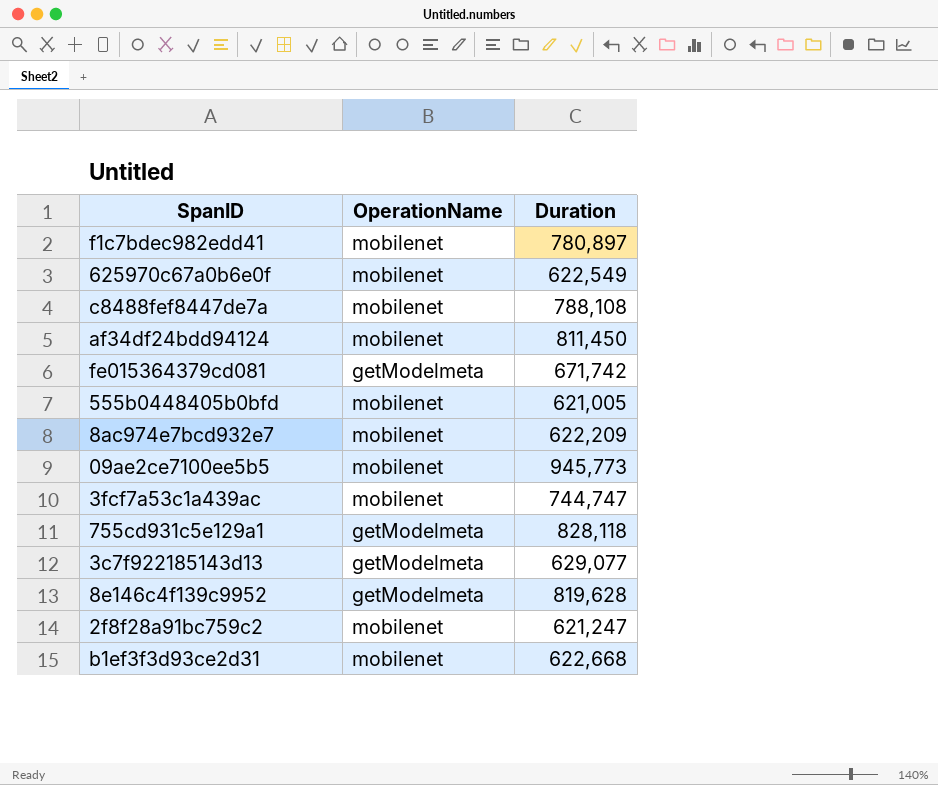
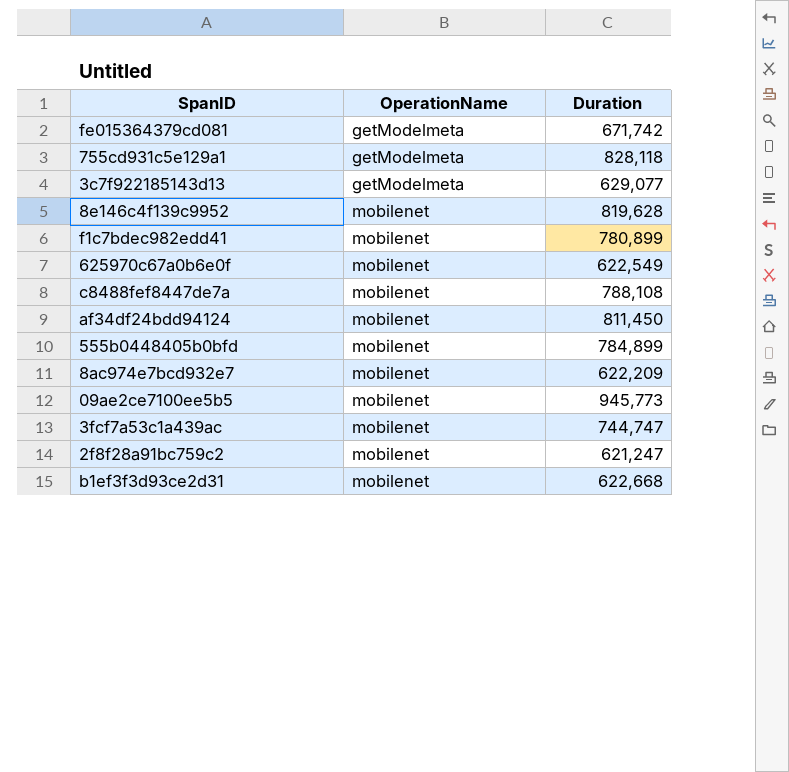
row order: none -> OperationName ascending
8e146c4f139c9952 | OperationName: getModelmeta -> mobilenet
f1c7bdec982edd41 | Duration: 780,897 -> 780,899
555b0448405b0bfd | Duration: 621,005 -> 784,899

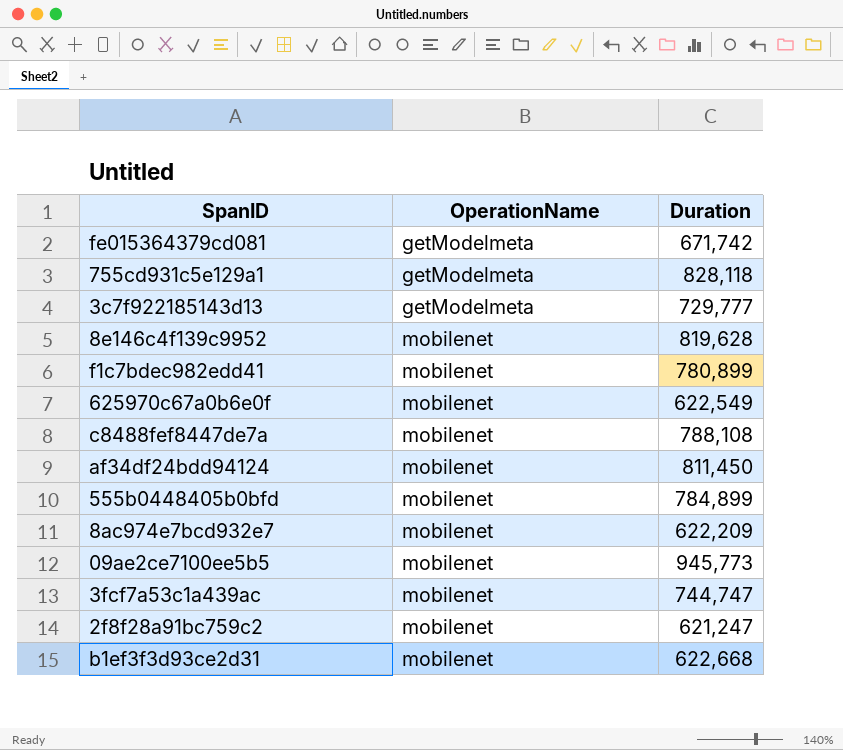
3c7f922185143d13 | Duration: 629,077 -> 729,777

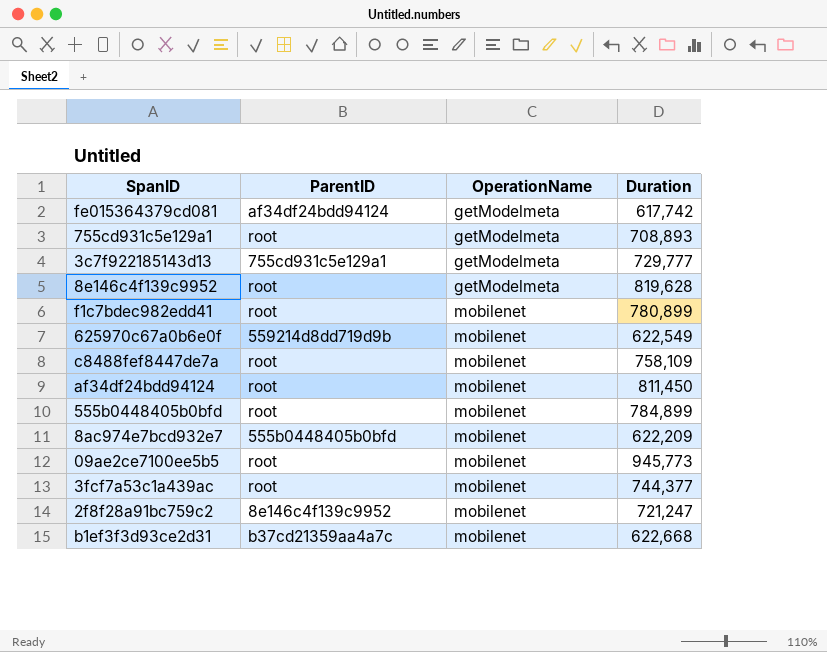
column ParentID | position: none -> 2
fe015364379cd081 | Duration: 671,742 -> 617,742
755cd931c5e129a1 | Duration: 828,118 -> 708,893
8e146c4f139c9952 | OperationName: mobilenet -> getModelmeta
c8488fef8447de7a | Duration: 788,108 -> 758,109
3fcf7a53c1a439ac | Duration: 744,747 -> 744,377
2f8f28a91bc759c2 | Duration: 621,247 -> 721,247

